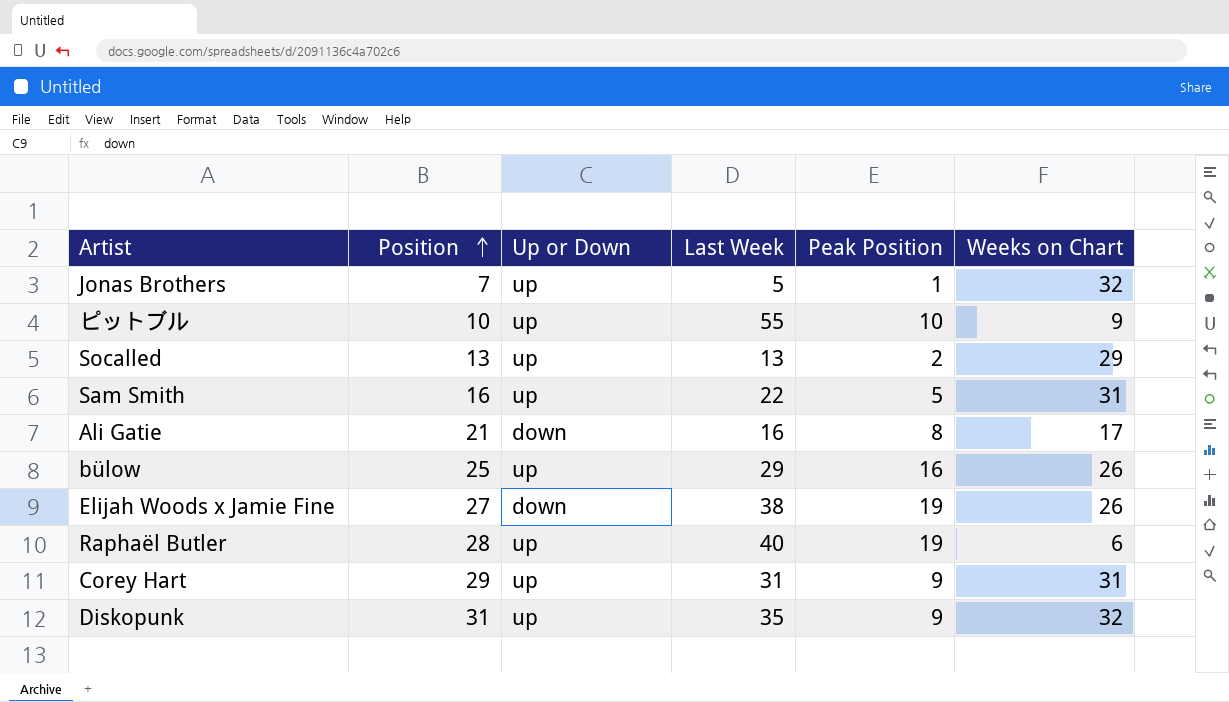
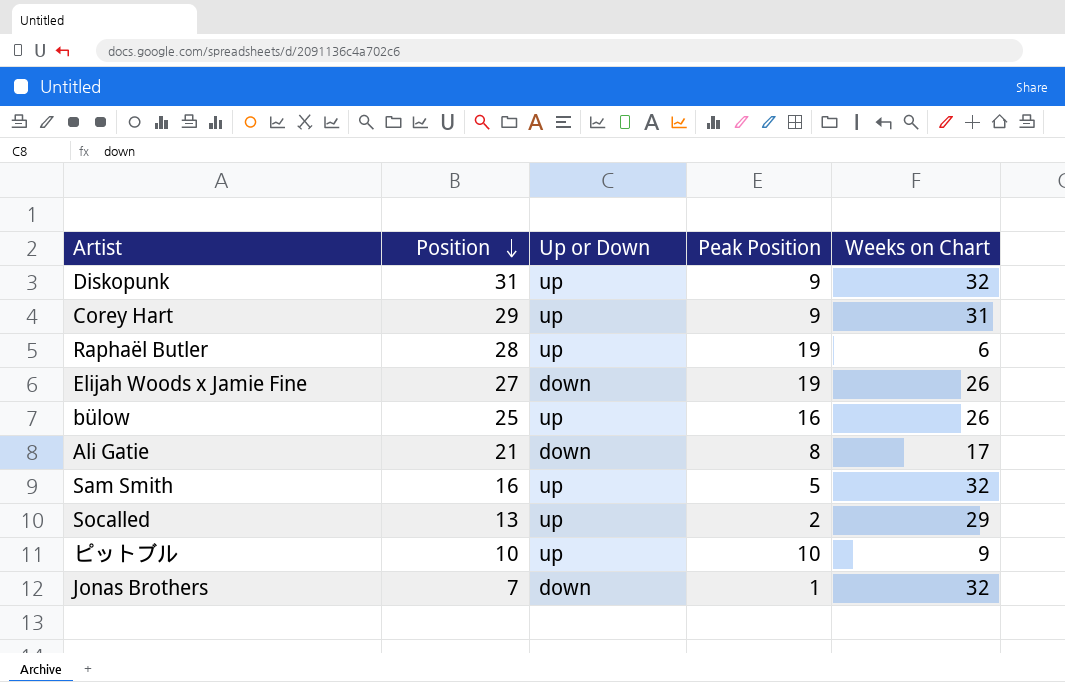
row order: Position ascending -> Position descending
column Last Week | position: 4 -> none
Sam Smith | Weeks on Chart: 31 -> 32
Jonas Brothers | Up or Down: up -> down

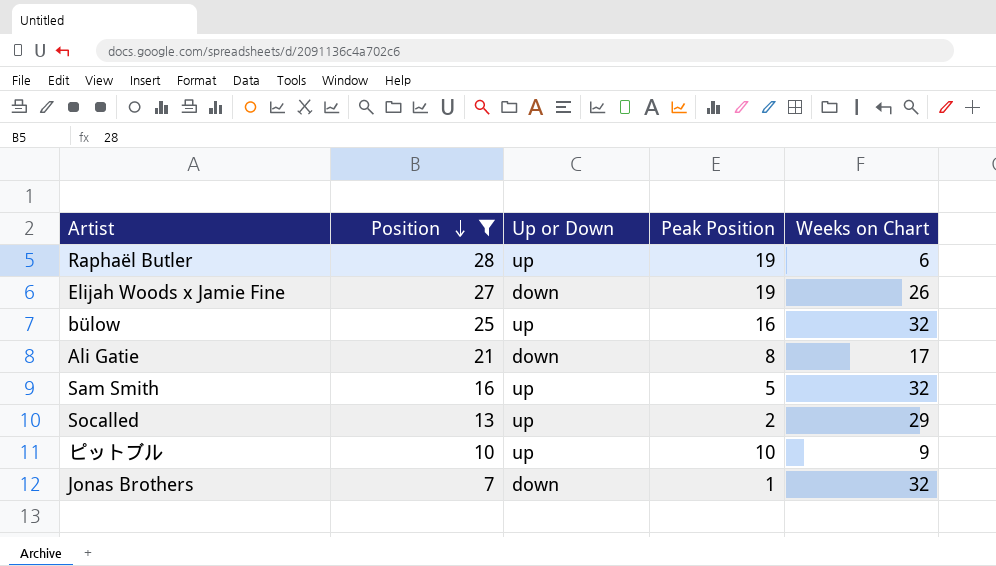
filter: none -> Position <= 28
bülow | Weeks on Chart: 26 -> 32

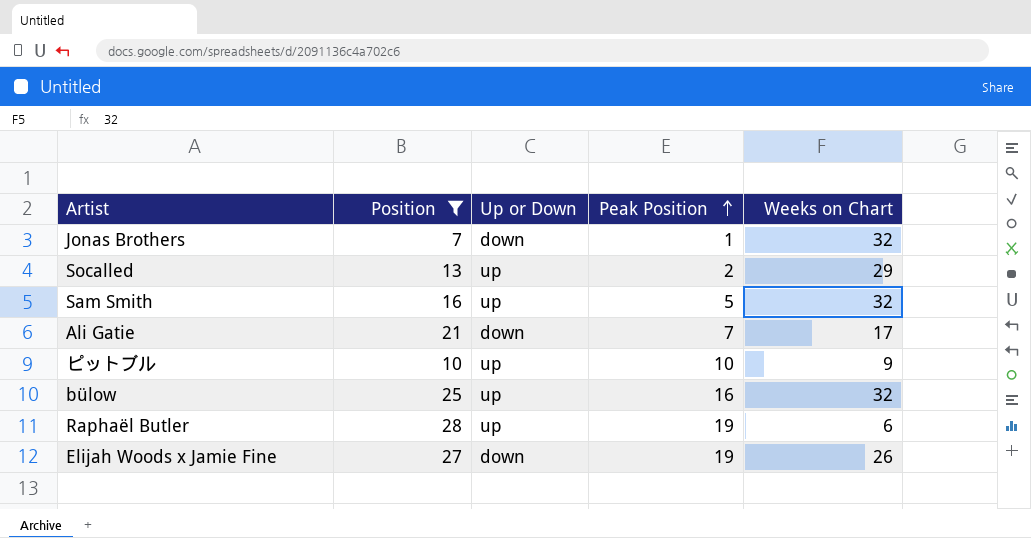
row order: Position descending -> Peak Position ascending
Ali Gatie | Peak Position: 8 -> 7

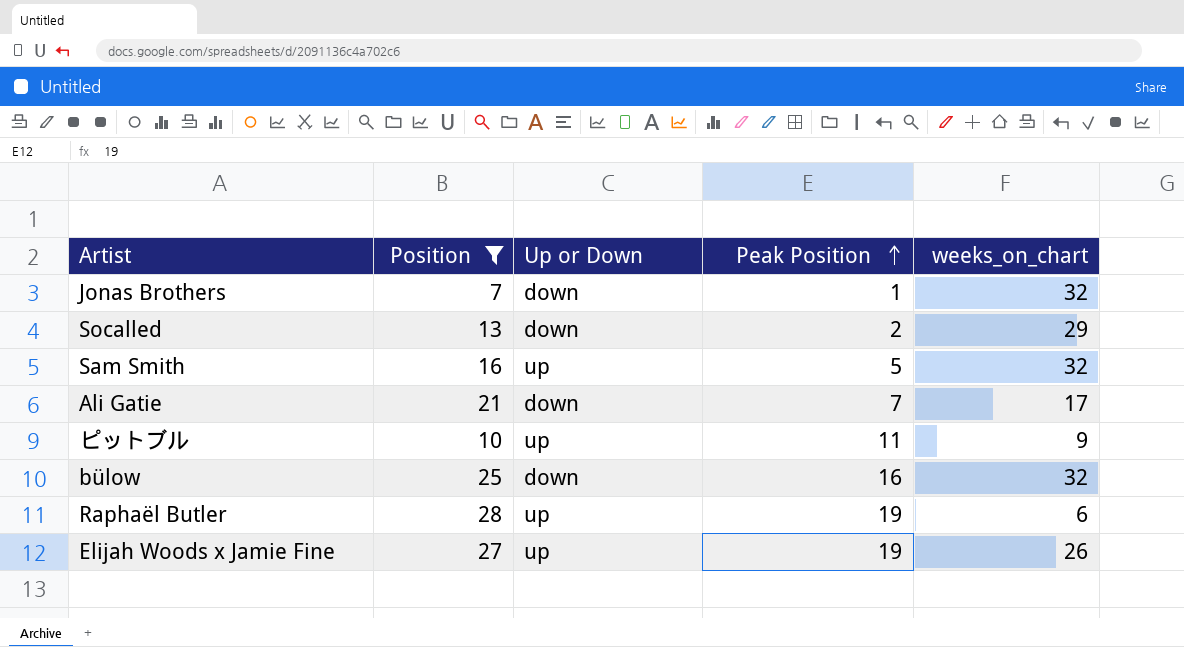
column name: Weeks on Chart -> weeks_on_chart
Socalled | Up or Down: up -> down
ピットブル | Peak Position: 10 -> 11
bülow | Up or Down: up -> down
Elijah Woods x Jamie Fine | Up or Down: down -> up

